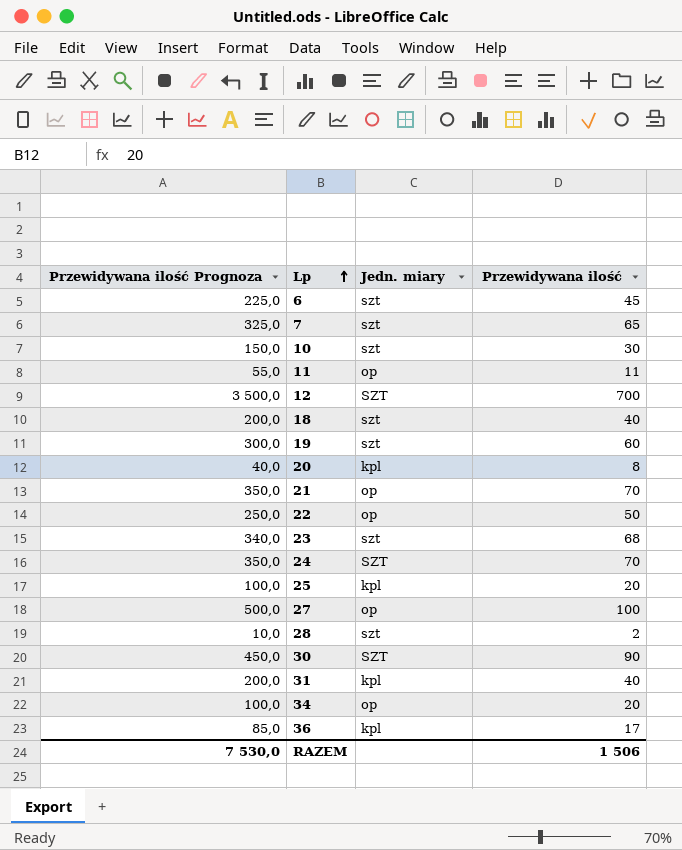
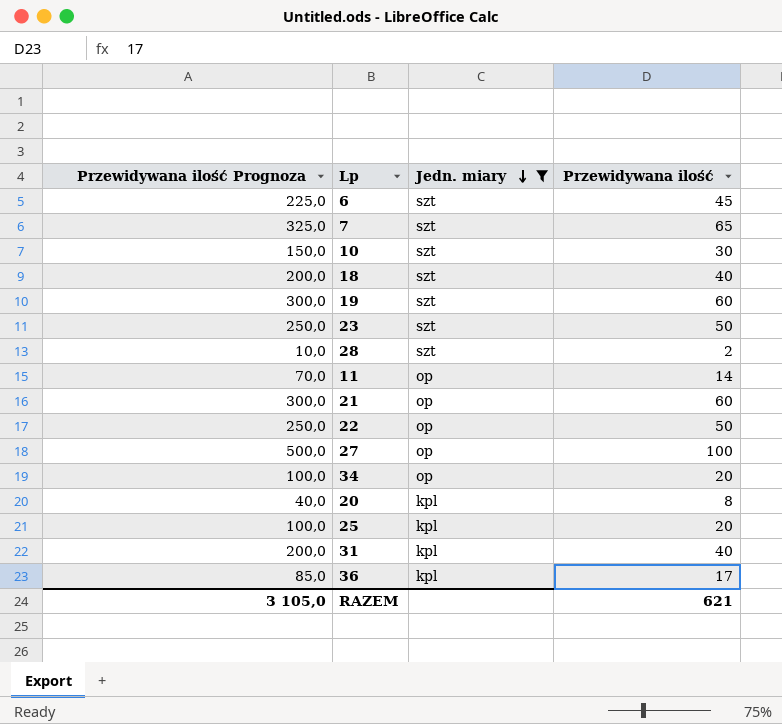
filter: none -> Jedn. miary != SZT
row order: Lp ascending -> Jedn. miary descending
23 | Przewidywana ilość Prognoza: 340,0 -> 250,0
23 | Przewidywana ilość: 68 -> 50
11 | Przewidywana ilość Prognoza: 55,0 -> 70,0
11 | Przewidywana ilość: 11 -> 14
21 | Przewidywana ilość Prognoza: 350,0 -> 300,0
21 | Przewidywana ilość: 70 -> 60
RAZEM | Przewidywana ilość Prognoza: 7 530,0 -> 3 105,0
RAZEM | Przewidywana ilość: 1 506 -> 621

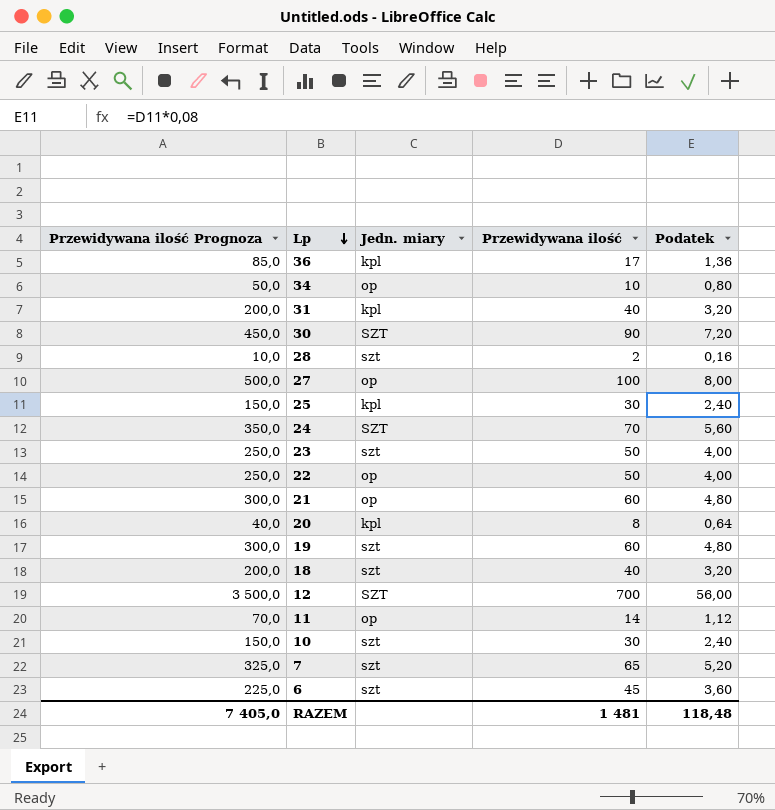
filter: Jedn. miary != SZT -> none
row order: Jedn. miary descending -> Lp descending
column Podatek | formula: none -> [Przewidywana ilość] * 0,08
34 | Przewidywana ilość Prognoza: 100,0 -> 50,0
34 | Przewidywana ilość: 20 -> 10
25 | Przewidywana ilość Prognoza: 100,0 -> 150,0
25 | Przewidywana ilość: 20 -> 30
RAZEM | Przewidywana ilość Prognoza: 3 105,0 -> 7 405,0
RAZEM | Przewidywana ilość: 621 -> 1 481

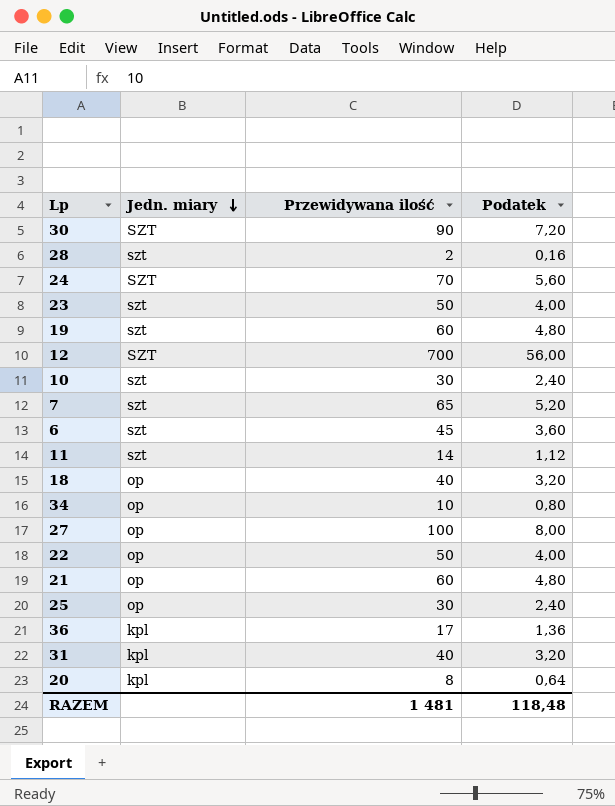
row order: Lp descending -> Jedn. miary descending
column Przewidywana ilość Prognoza | formula: [Przewidywana ilość] * 5 -> none
11 | Jedn. miary: op -> szt
18 | Jedn. miary: szt -> op
25 | Jedn. miary: kpl -> op

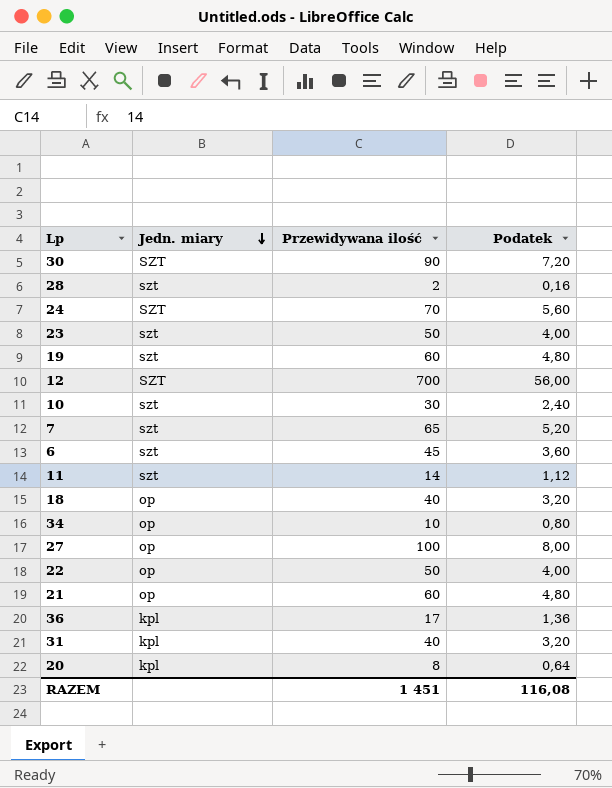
row 25: op | 30 | 2,40 -> none
RAZEM | Przewidywana ilość: 1 481 -> 1 451
RAZEM | Podatek: 118,48 -> 116,08

